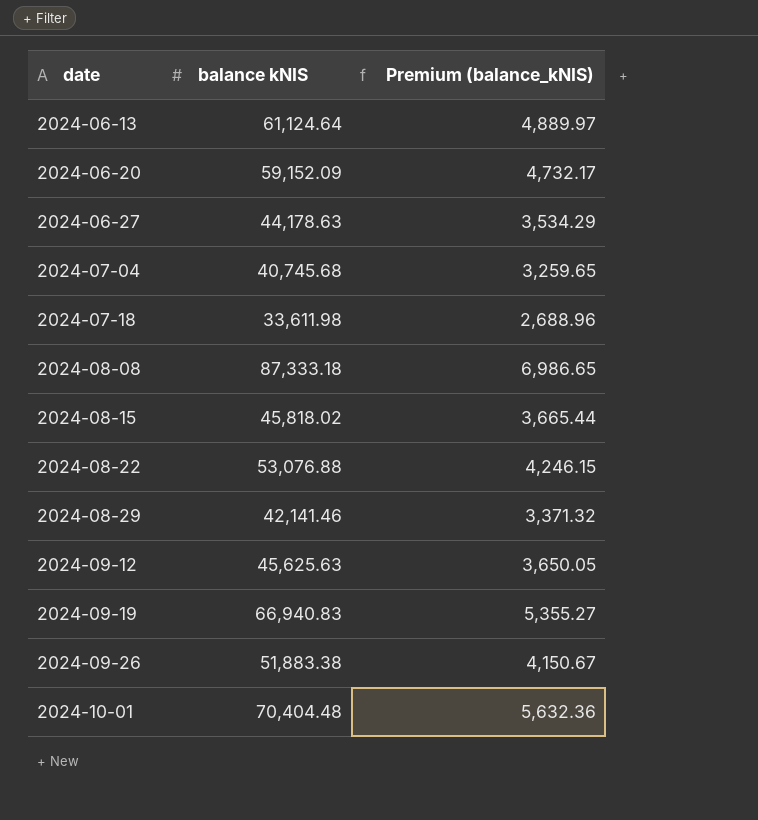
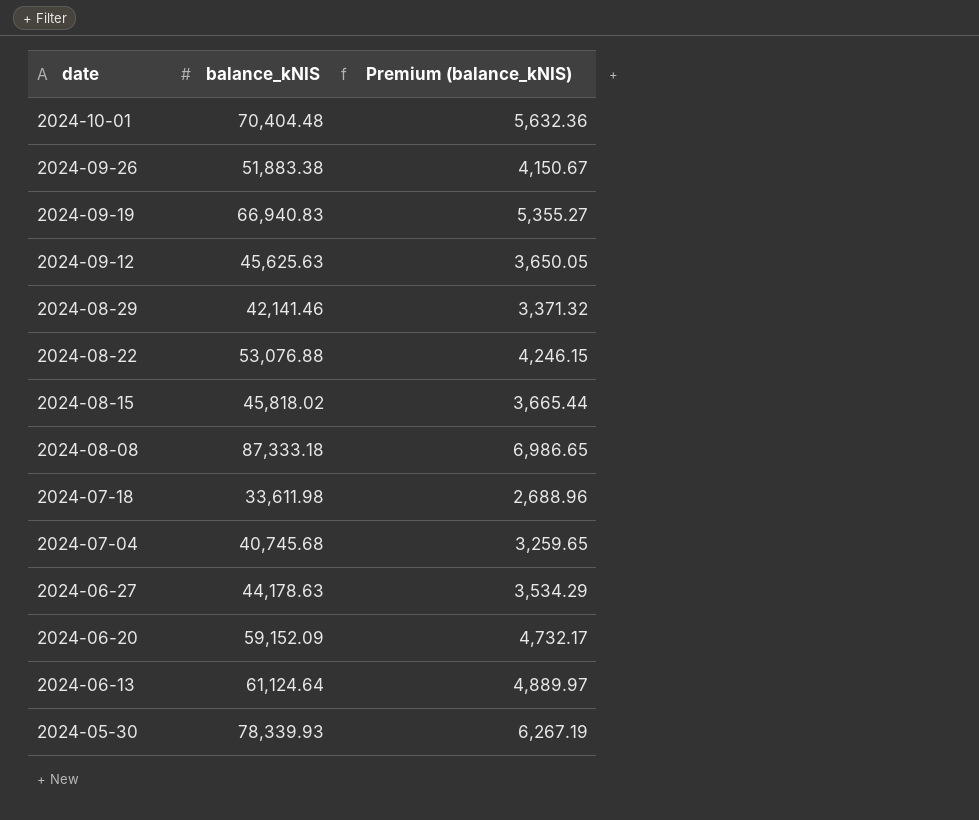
row order: date ascending -> date descending
column name: balance kNIS -> balance_kNIS
row 2024-05-30: none -> 78,339.93 | 6,267.19

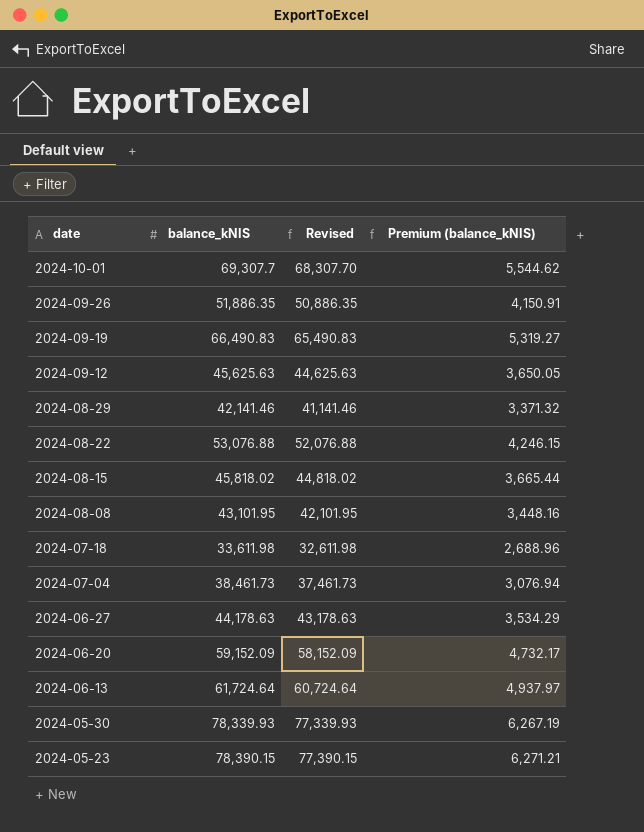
column Revised | formula: none -> [balance_kNIS] - 1000
2024-10-01 | balance_kNIS: 70,404.48 -> 69,307.7
2024-10-01 | Premium (balance_kNIS): 5,632.36 -> 5,544.62
2024-09-26 | balance_kNIS: 51,883.38 -> 51,886.35
2024-09-26 | Premium (balance_kNIS): 4,150.67 -> 4,150.91
2024-09-19 | balance_kNIS: 66,940.83 -> 66,490.83
2024-09-19 | Premium (balance_kNIS): 5,355.27 -> 5,319.27
2024-08-08 | balance_kNIS: 87,333.18 -> 43,101.95
2024-08-08 | Premium (balance_kNIS): 6,986.65 -> 3,448.16
2024-07-04 | balance_kNIS: 40,745.68 -> 38,461.73
2024-07-04 | Premium (balance_kNIS): 3,259.65 -> 3,076.94
2024-06-13 | balance_kNIS: 61,124.64 -> 61,724.64
2024-06-13 | Premium (balance_kNIS): 4,889.97 -> 4,937.97
row 2024-05-23: none -> 78,390.15 | 77,390.15 | 6,271.21

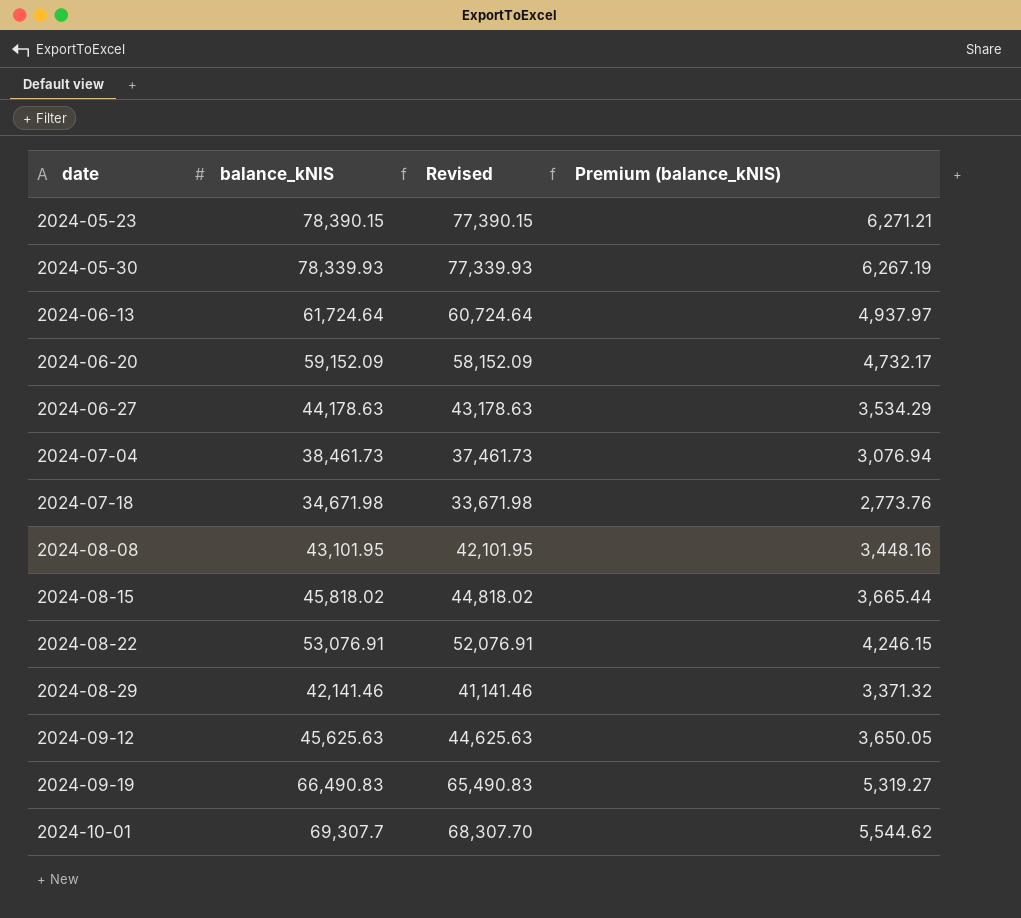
row order: date descending -> date ascending
row 2024-09-26: 51,886.35 | 50,886.35 | 4,150.91 -> none
2024-07-18 | balance_kNIS: 33,611.98 -> 34,671.98
2024-07-18 | Revised: 32,611.98 -> 33,671.98
2024-07-18 | Premium (balance_kNIS): 2,688.96 -> 2,773.76
2024-08-22 | balance_kNIS: 53,076.88 -> 53,076.91
2024-08-22 | Revised: 52,076.88 -> 52,076.91

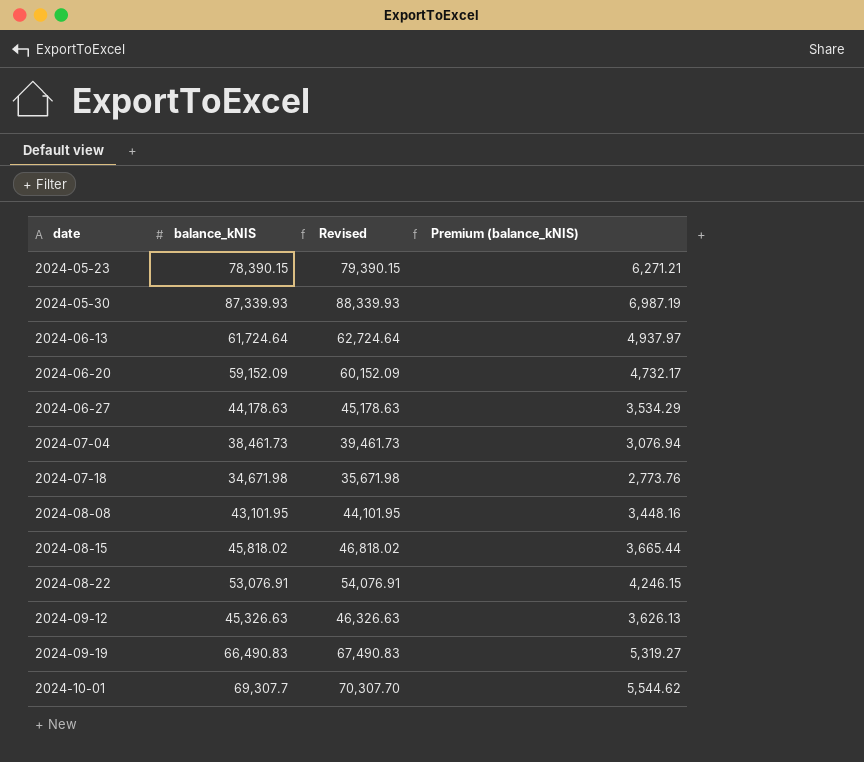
column Revised | formula: [balance_kNIS] - 1000 -> [balance_kNIS] + 1000
row 2024-08-29: 42,141.46 | 41,141.46 | 3,371.32 -> none
2024-05-30 | balance_kNIS: 78,339.93 -> 87,339.93
2024-05-30 | Premium (balance_kNIS): 6,267.19 -> 6,987.19
2024-09-12 | balance_kNIS: 45,625.63 -> 45,326.63
2024-09-12 | Premium (balance_kNIS): 3,650.05 -> 3,626.13

